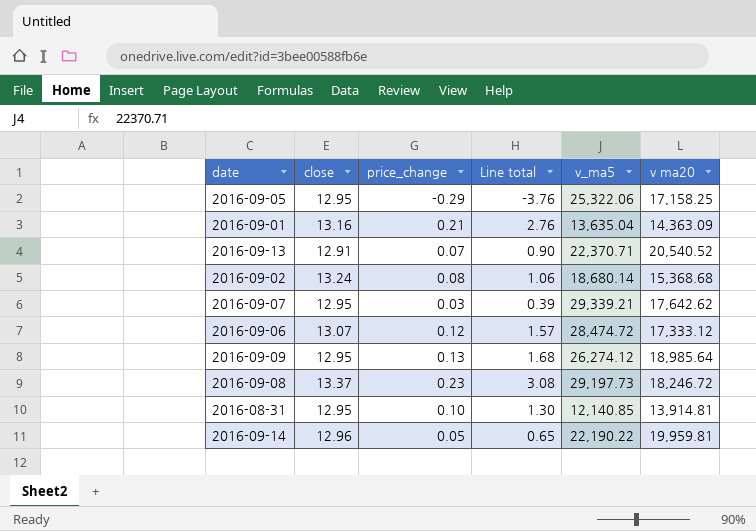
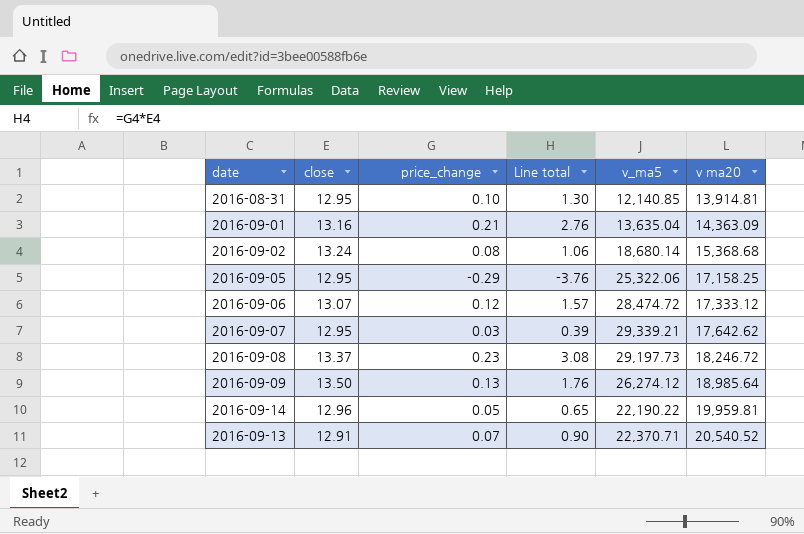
row order: none -> v ma20 ascending
2016-09-09 | close: 12.95 -> 13.50
2016-09-09 | Line total: 1.68 -> 1.76

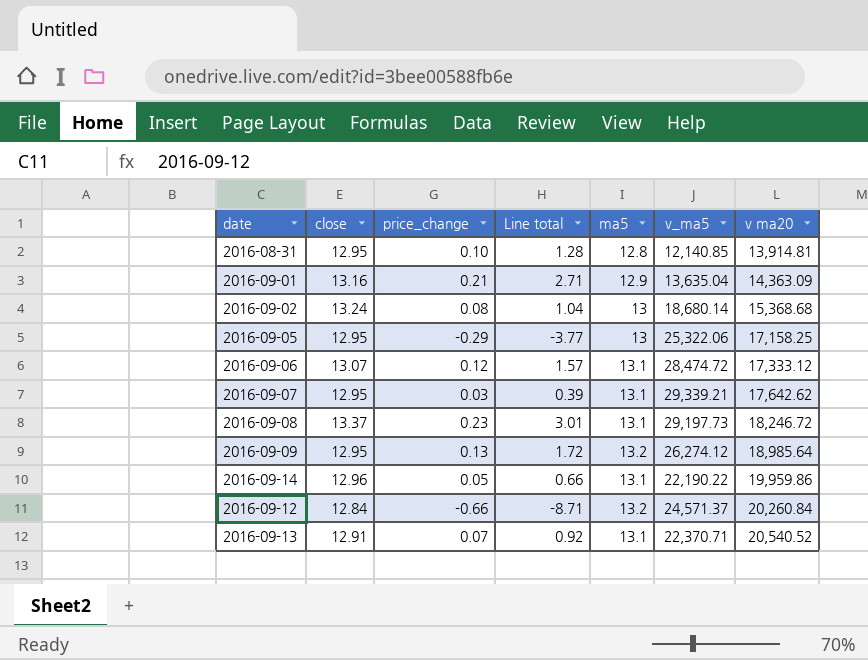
column Line total | formula: [close] * [price_change] -> [price_change] * [ma5]
column ma5 | position: none -> 5
2016-09-09 | close: 13.50 -> 12.95
2016-09-14 | v ma20: 19,959.81 -> 19,959.86
row 2016-09-12: none -> 12.84 | -0.66 | -8.71 | 13.2 | 24,571.37 | 20,260.84

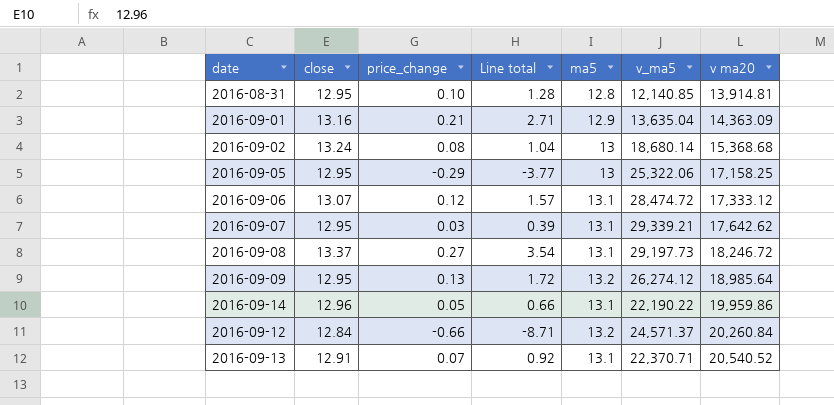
2016-09-08 | price_change: 0.23 -> 0.27
2016-09-08 | Line total: 3.01 -> 3.54

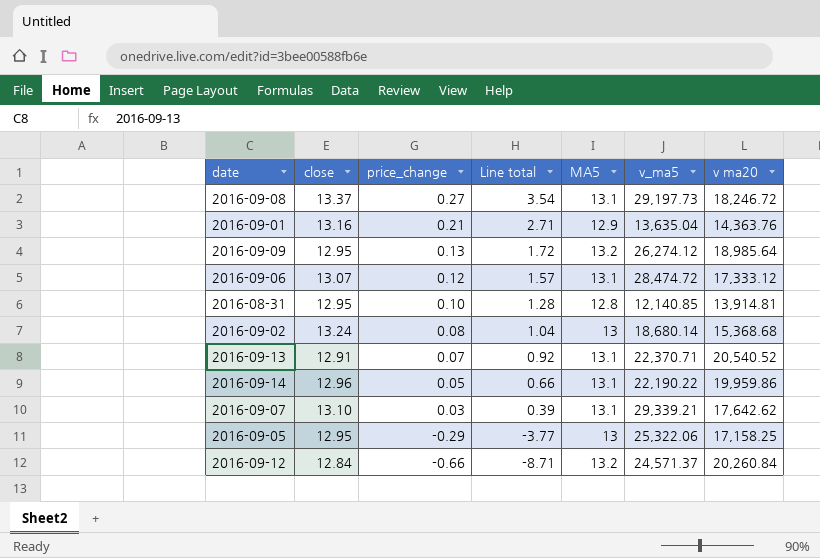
row order: v ma20 ascending -> price_change descending
column name: ma5 -> MA5
2016-09-01 | v ma20: 14,363.09 -> 14,363.76
2016-09-07 | close: 12.95 -> 13.10

